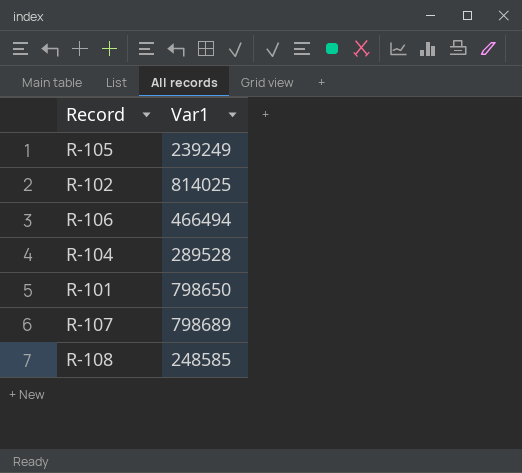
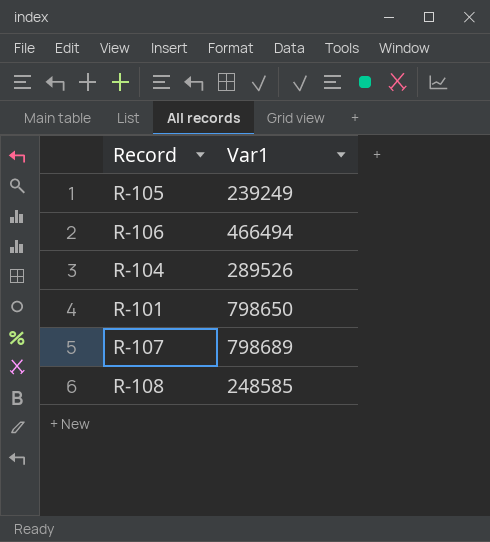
row R-102: 814025 -> none
R-104 | Var1: 289528 -> 289526

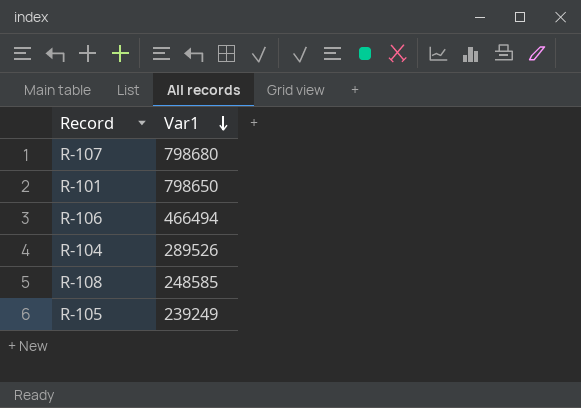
row order: none -> Var1 descending
R-107 | Var1: 798689 -> 798680

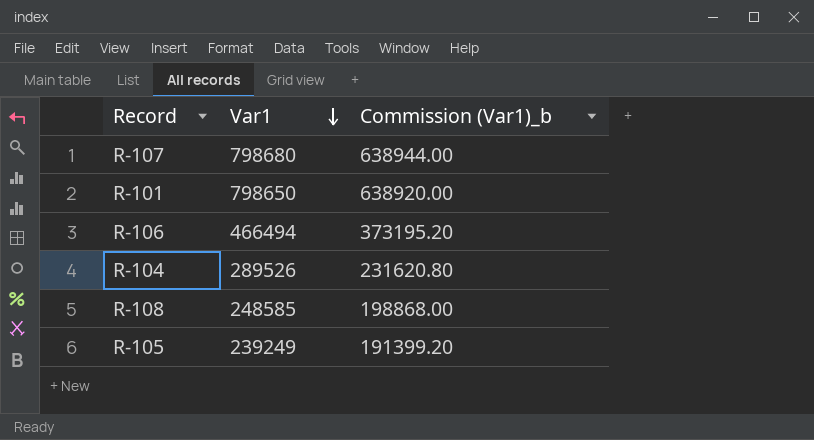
column Commission (Var1)_b | formula: none -> [Var1] * 0.8

